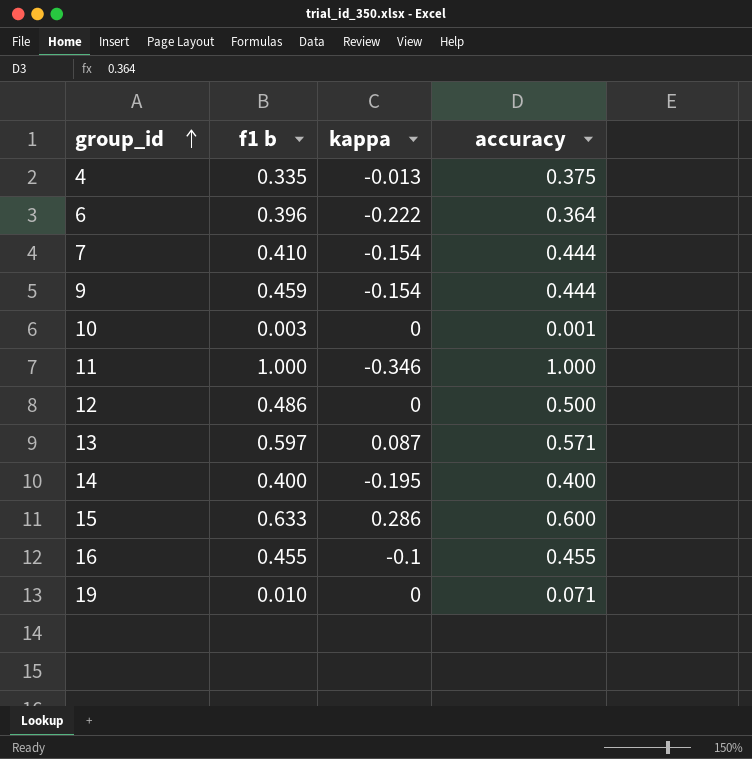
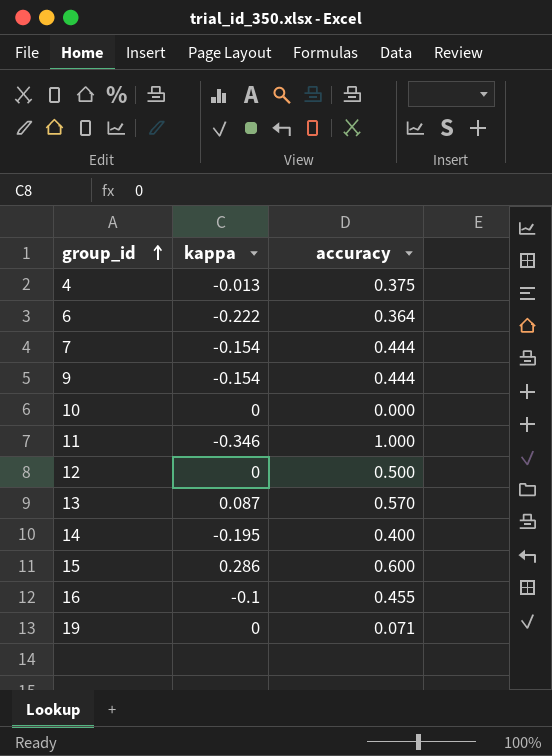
column f1 b | position: 2 -> none
10 | accuracy: 0.001 -> 0.000
13 | accuracy: 0.571 -> 0.570

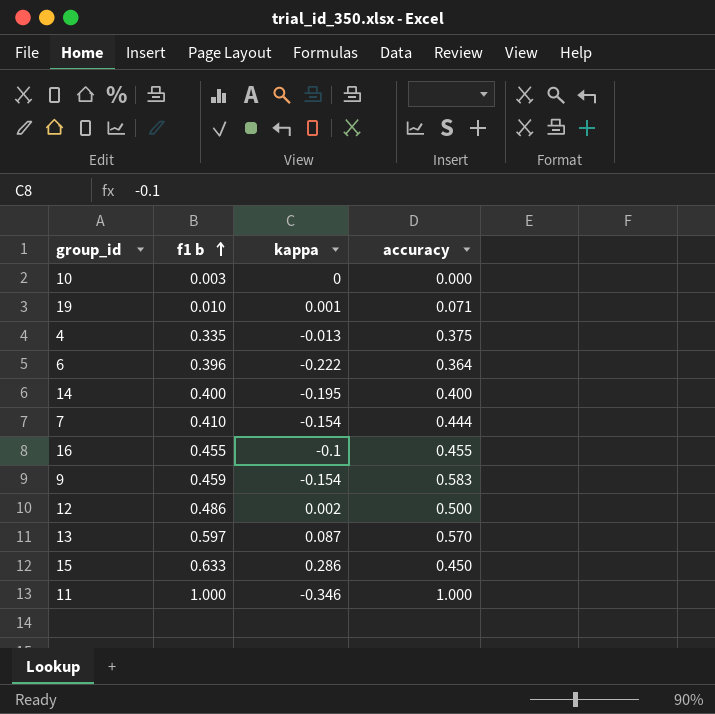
row order: group_id ascending -> f1 b ascending
column f1 b | position: none -> 2
19 | kappa: 0 -> 0.001
9 | accuracy: 0.444 -> 0.583
12 | kappa: 0 -> 0.002
15 | accuracy: 0.600 -> 0.450

